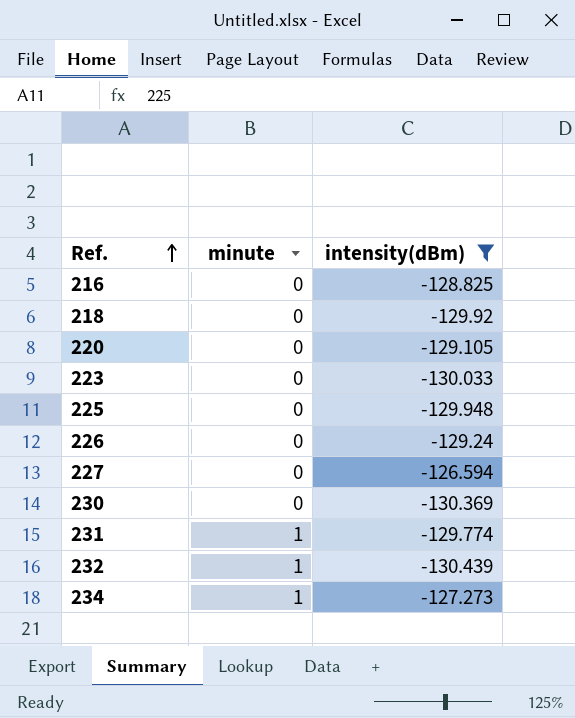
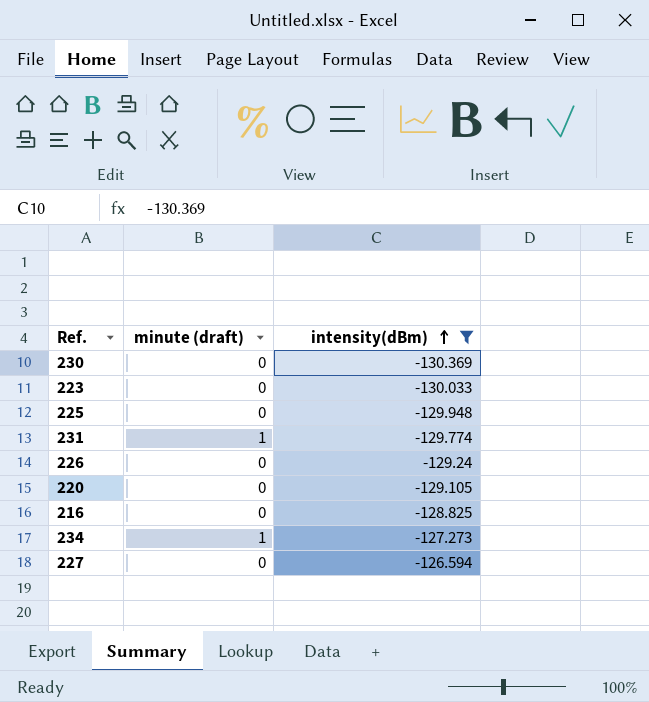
row order: Ref. ascending -> intensity(dBm) ascending
column name: minute -> minute (draft)
row 218: 0 | -129.92 -> none
row 232: 1 | -130.439 -> none

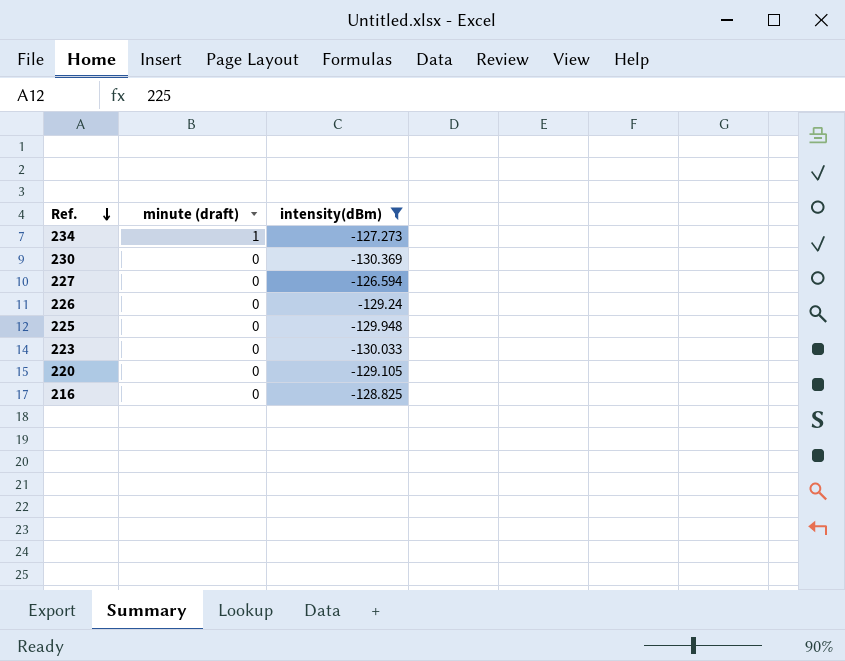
row order: intensity(dBm) ascending -> Ref. descending
row 231: 1 | -129.774 -> none

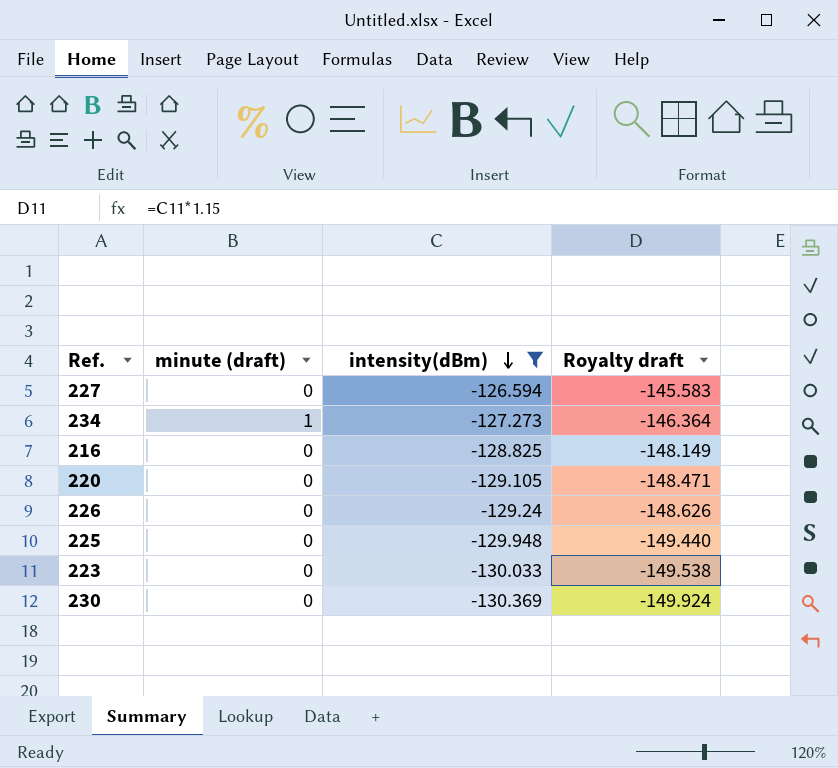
row order: Ref. descending -> intensity(dBm) descending
column Royalty draft | formula: none -> [intensity(dBm)] * 1.15

